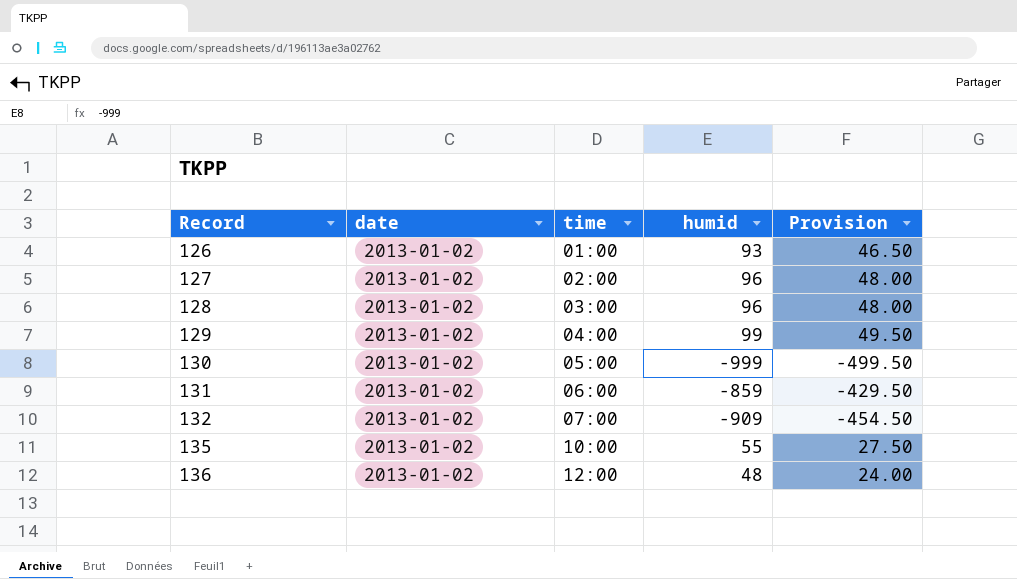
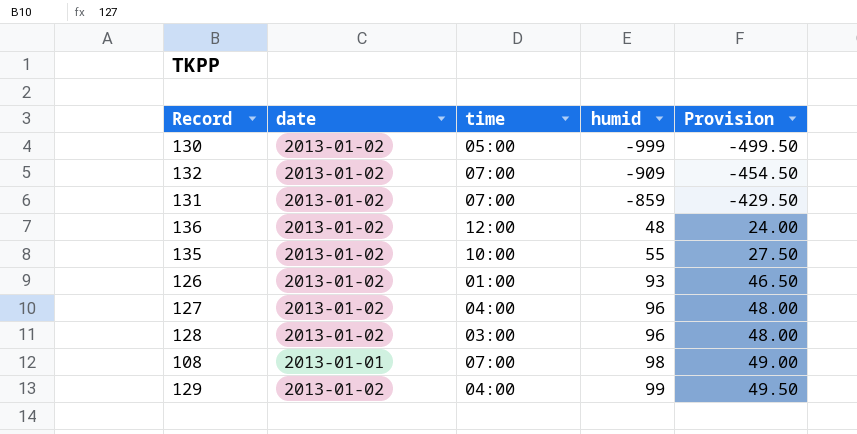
row order: Record ascending -> humid ascending
131 | time: 06:00 -> 07:00
127 | time: 02:00 -> 04:00
row 108: none -> 2013-01-01 | 07:00 | 98 | 49.00

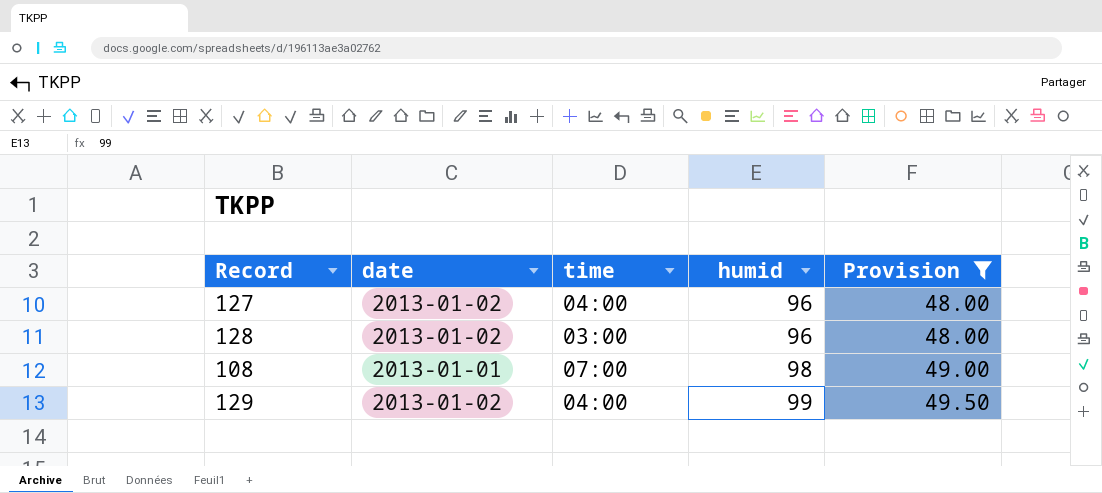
filter: none -> Provision >= 48.00

